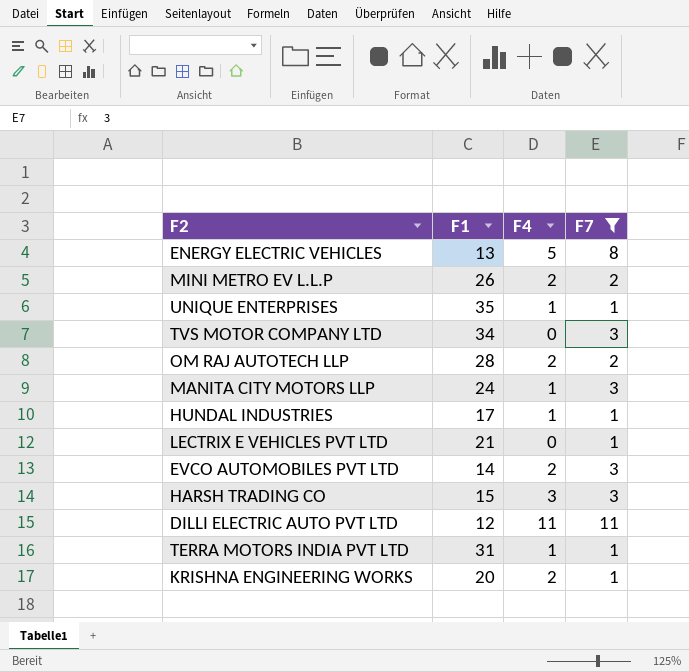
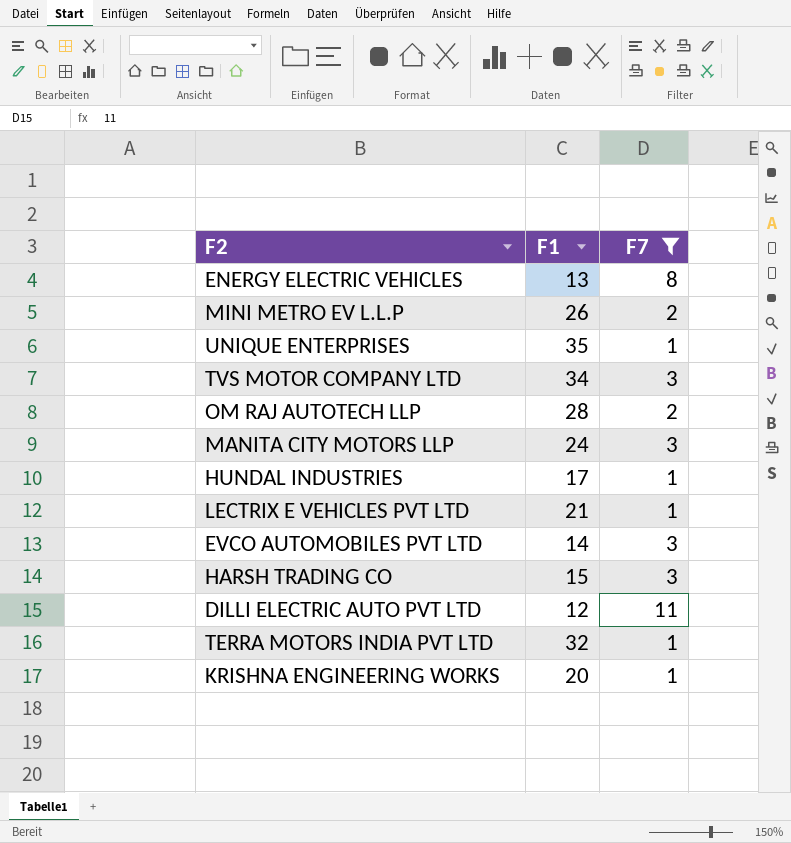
column F4 | position: 3 -> none
TERRA MOTORS INDIA PVT LTD | F1: 31 -> 32

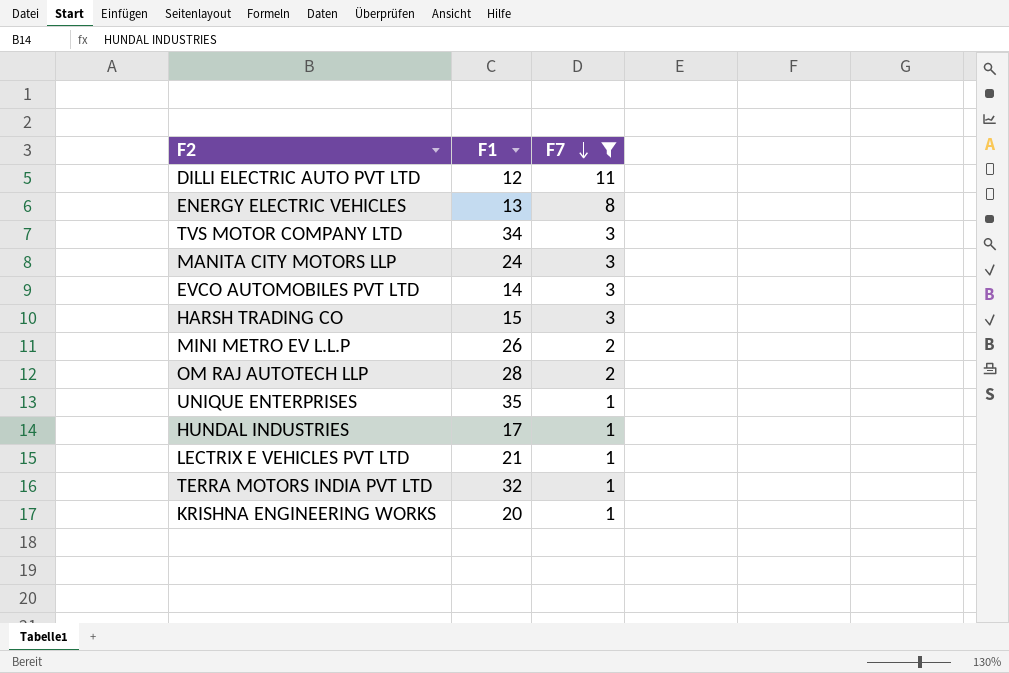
row order: none -> F7 descending

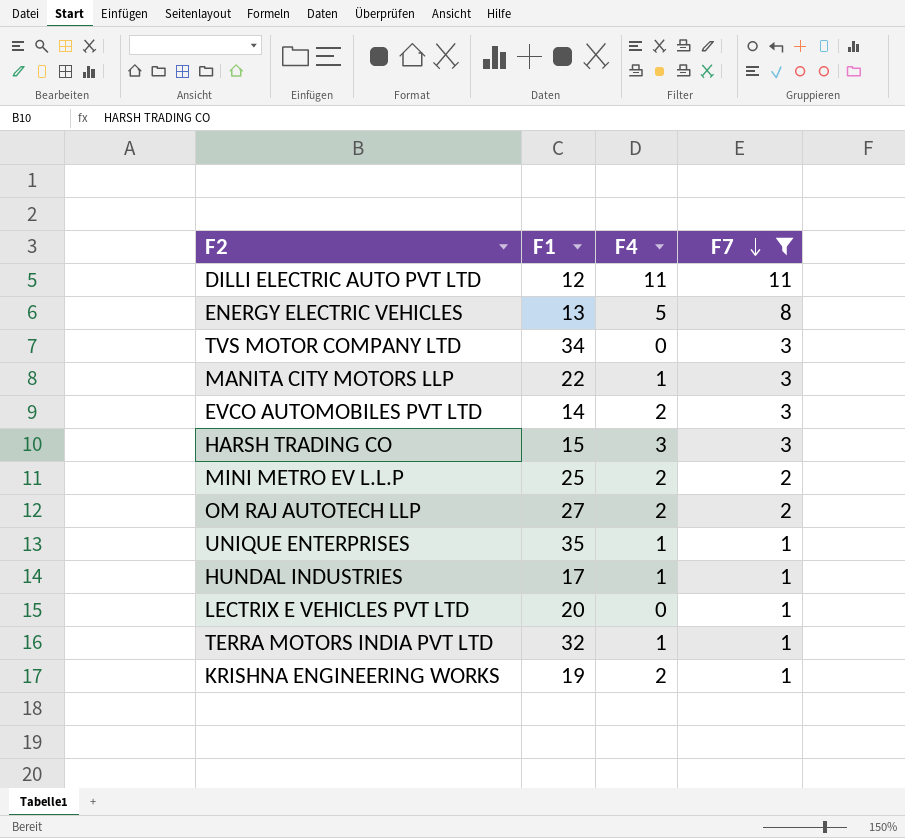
column F4 | position: none -> 3
MANITA CITY MOTORS LLP | F1: 24 -> 22
MINI METRO EV L.L.P | F1: 26 -> 25
OM RAJ AUTOTECH LLP | F1: 28 -> 27
LECTRIX E VEHICLES PVT LTD | F1: 21 -> 20
KRISHNA ENGINEERING WORKS | F1: 20 -> 19

